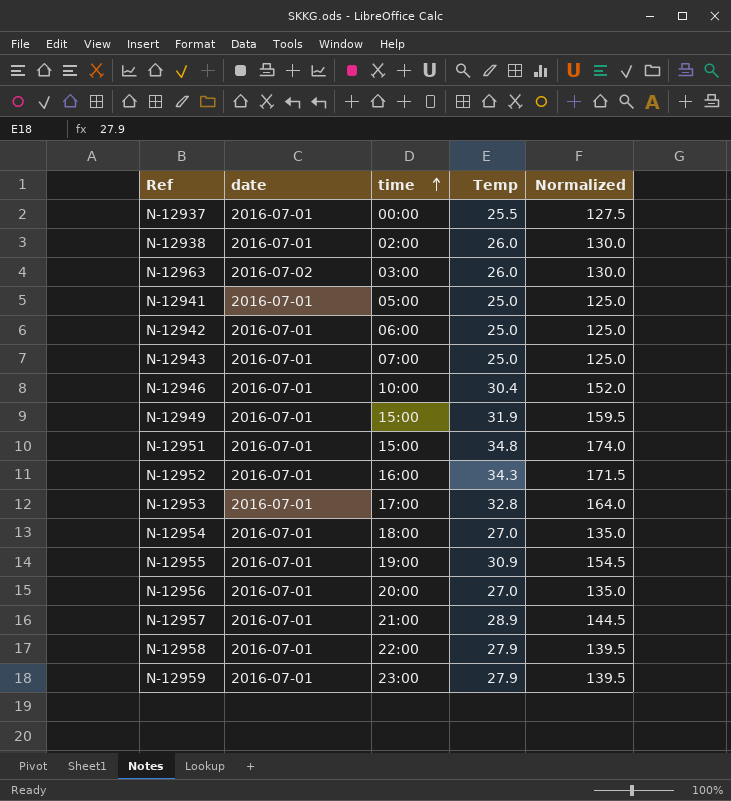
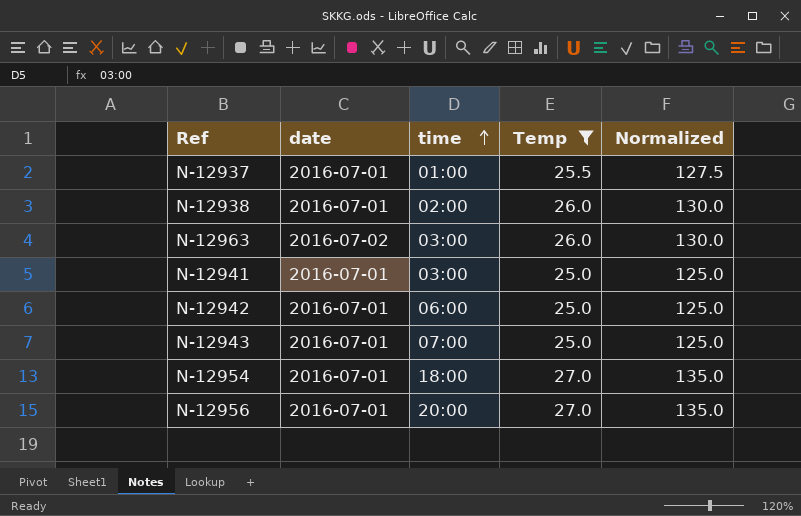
filter: none -> Temp <= 27.0
N-12937 | time: 00:00 -> 01:00
N-12941 | time: 05:00 -> 03:00

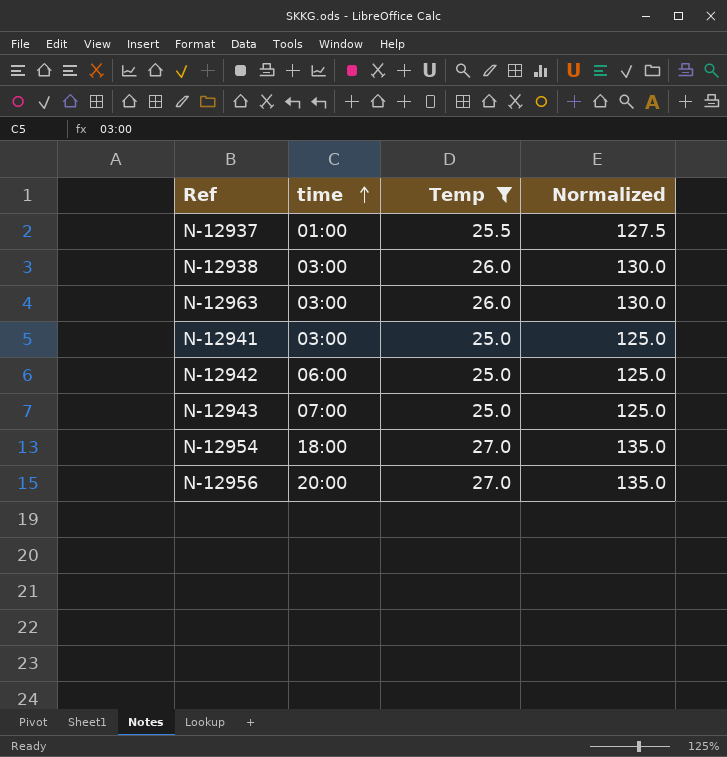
column date | position: 2 -> none
N-12938 | time: 02:00 -> 03:00

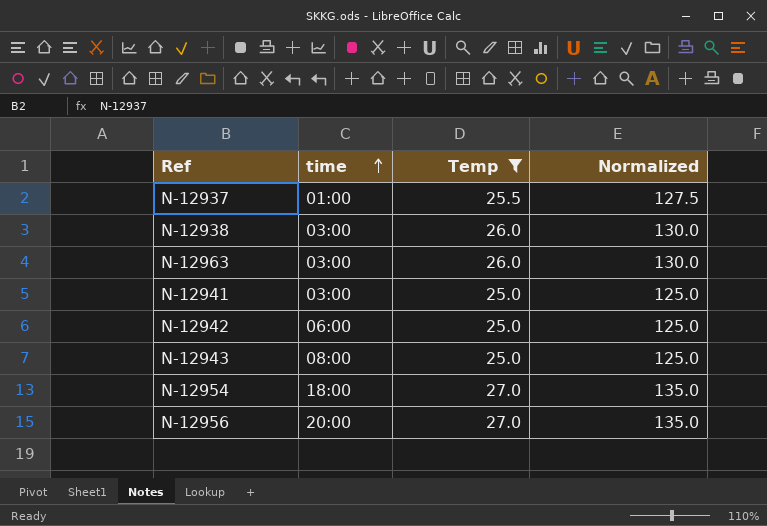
N-12943 | time: 07:00 -> 08:00

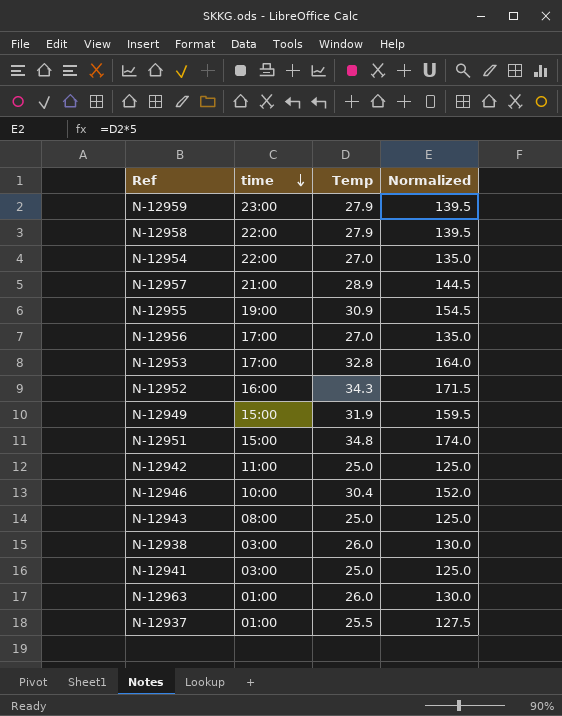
filter: Temp <= 27.0 -> none
row order: time ascending -> time descending
N-12954 | time: 18:00 -> 22:00
N-12956 | time: 20:00 -> 17:00
N-12942 | time: 06:00 -> 11:00
N-12963 | time: 03:00 -> 01:00

